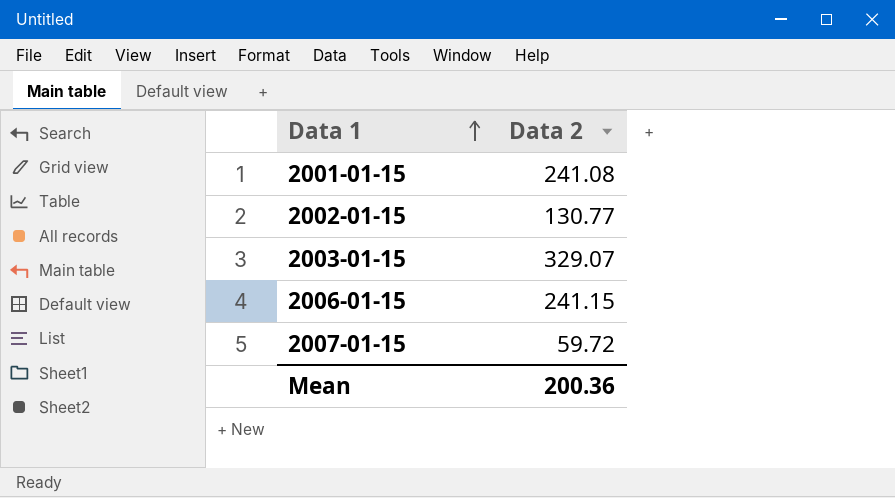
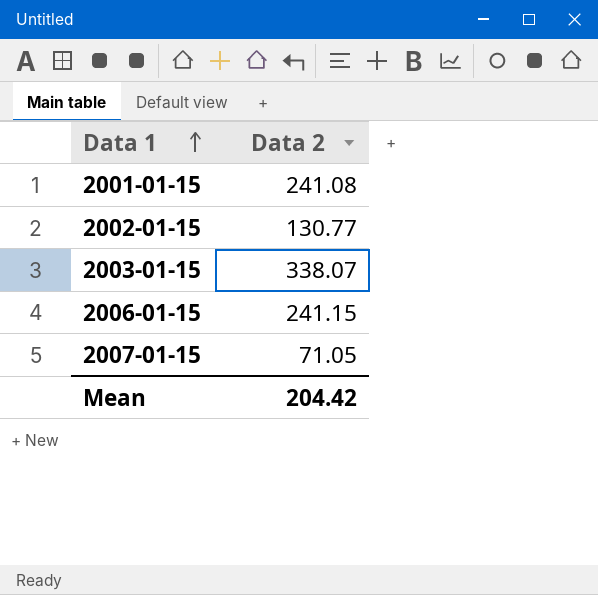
2003-01-15 | Data 2: 329.07 -> 338.07
2007-01-15 | Data 2: 59.72 -> 71.05
Mean | Data 2: 200.36 -> 204.42

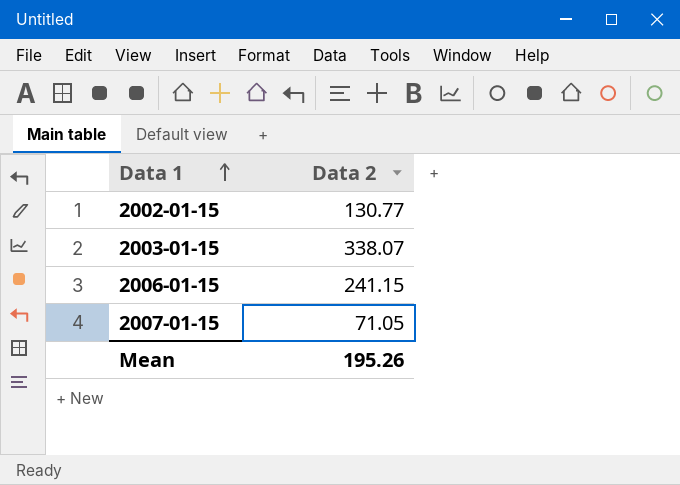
row 2001-01-15: 241.08 -> none
Mean | Data 2: 204.42 -> 195.26

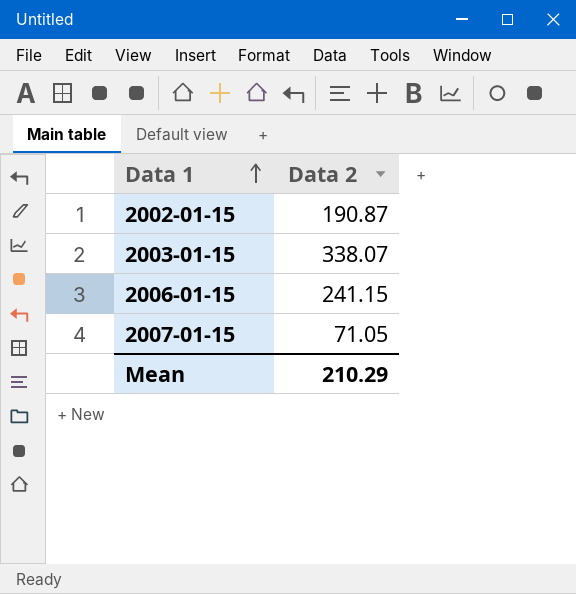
2002-01-15 | Data 2: 130.77 -> 190.87
Mean | Data 2: 195.26 -> 210.29

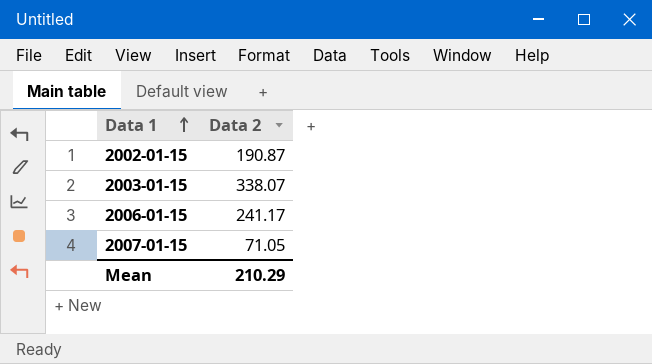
2006-01-15 | Data 2: 241.15 -> 241.17

